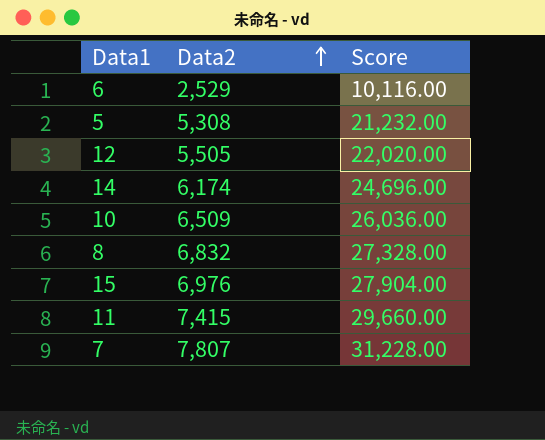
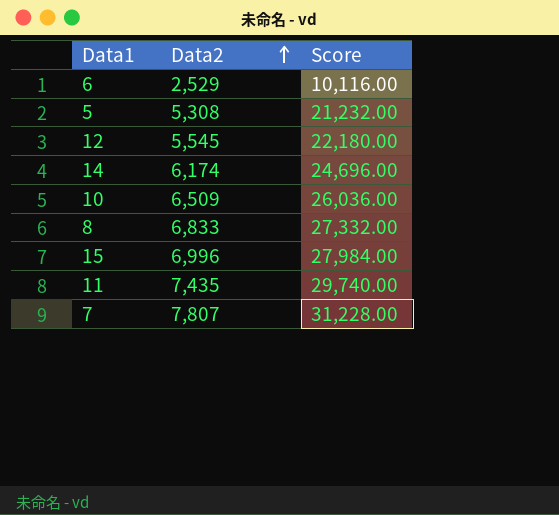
12 | Data2: 5,505 -> 5,545
12 | Score: 22,020.00 -> 22,180.00
8 | Data2: 6,832 -> 6,833
8 | Score: 27,328.00 -> 27,332.00
15 | Data2: 6,976 -> 6,996
15 | Score: 27,904.00 -> 27,984.00
11 | Data2: 7,415 -> 7,435
11 | Score: 29,660.00 -> 29,740.00

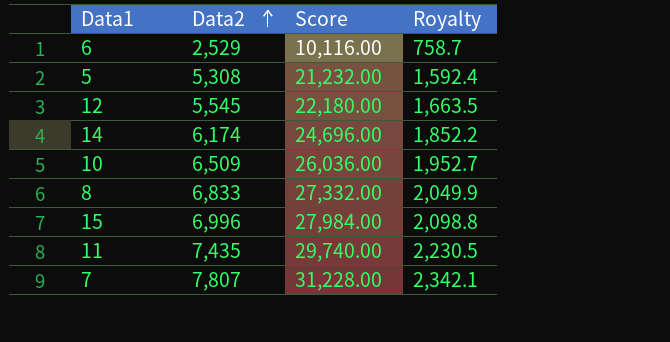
column Royalty | formula: none -> [Data2] * 0.3

